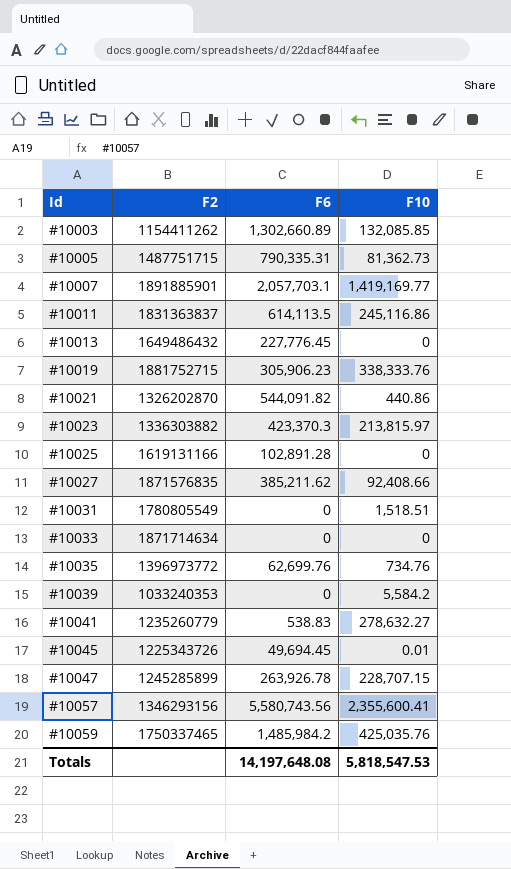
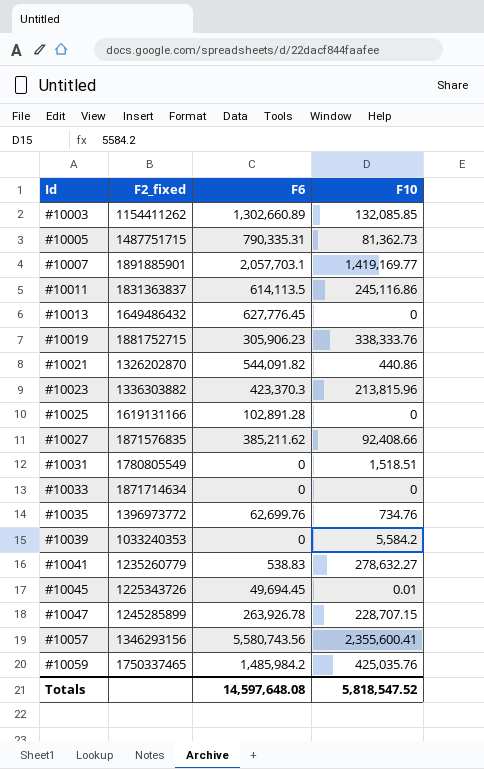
column name: F2 -> F2_fixed
#10013 | F6: 227,776.45 -> 627,776.45
#10023 | F10: 213,815.97 -> 213,815.96
Totals | F6: 14,197,648.08 -> 14,597,648.08
Totals | F10: 5,818,547.53 -> 5,818,547.52

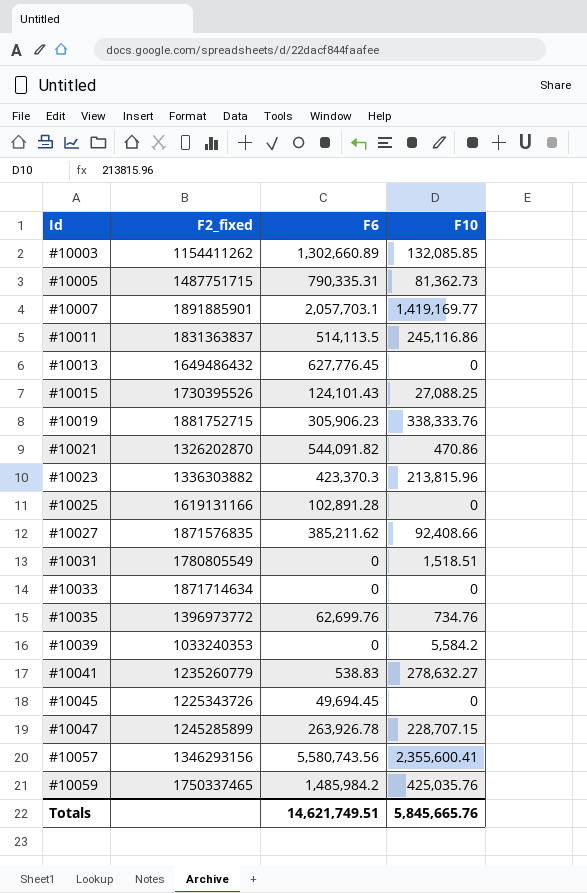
#10011 | F6: 614,113.5 -> 514,113.5
row #10015: none -> 1730395526 | 124,101.43 | 27,088.25
#10021 | F10: 440.86 -> 470.86
#10045 | F10: 0.01 -> 0
Totals | F6: 14,597,648.08 -> 14,621,749.51
Totals | F10: 5,818,547.52 -> 5,845,665.76

